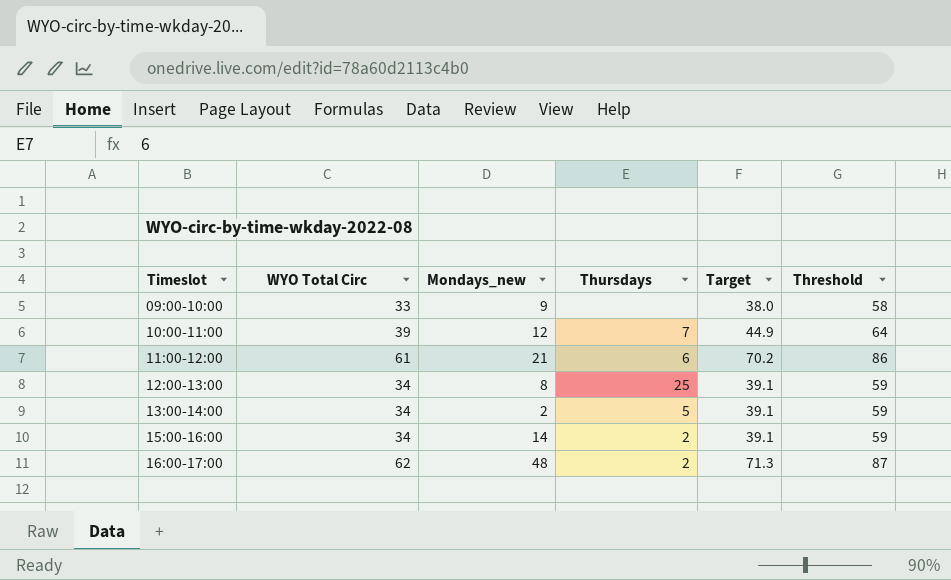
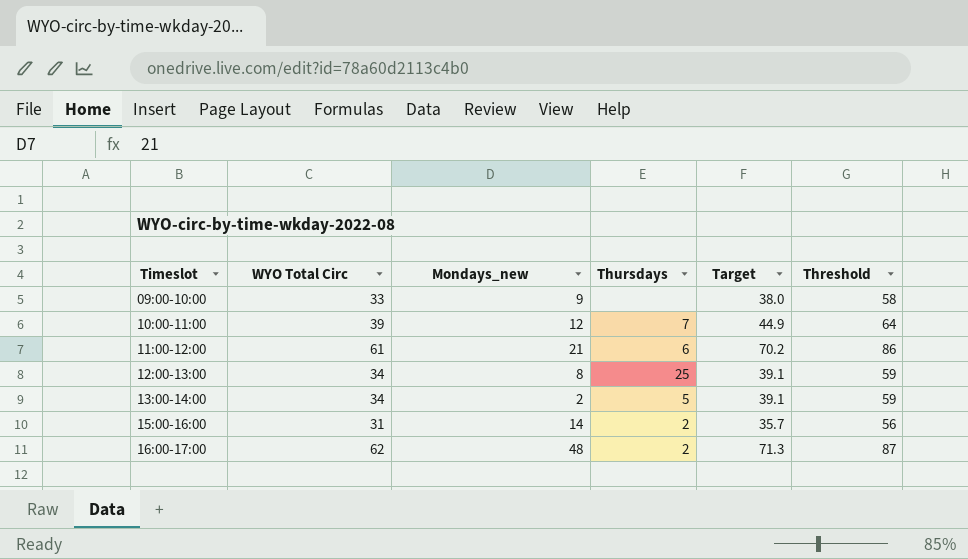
15:00-16:00 | WYO Total Circ: 34 -> 31
15:00-16:00 | Target: 39.1 -> 35.7
15:00-16:00 | Threshold: 59 -> 56

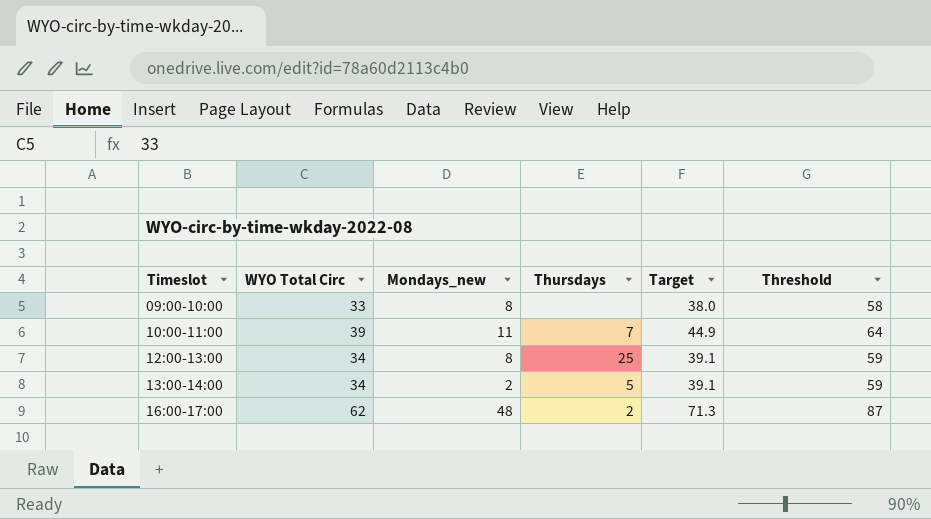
row 11:00-12:00: 61 | 21 | 6 | 70.2 | 86 -> none
row 15:00-16:00: 31 | 14 | 2 | 35.7 | 56 -> none
09:00-10:00 | Mondays_new: 9 -> 8
10:00-11:00 | Mondays_new: 12 -> 11

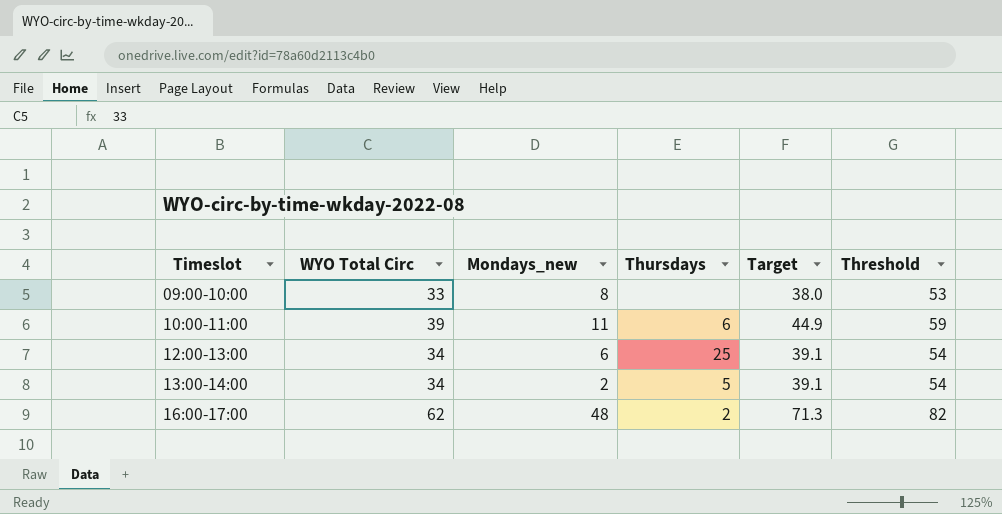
column Threshold | formula: [WYO Total Circ] + 25 -> [WYO Total Circ] + 20
10:00-11:00 | Thursdays: 7 -> 6
12:00-13:00 | Mondays_new: 8 -> 6

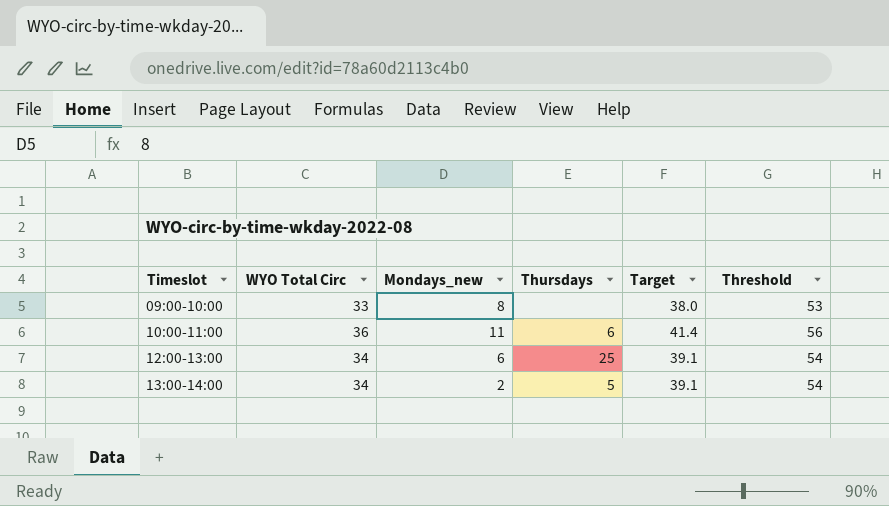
row 16:00-17:00: 62 | 48 | 2 | 71.3 | 82 -> none
10:00-11:00 | WYO Total Circ: 39 -> 36
10:00-11:00 | Target: 44.9 -> 41.4
10:00-11:00 | Threshold: 59 -> 56

